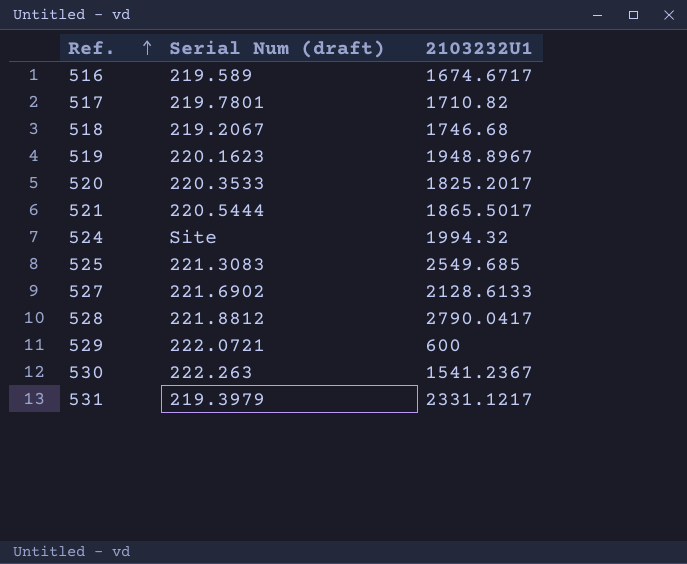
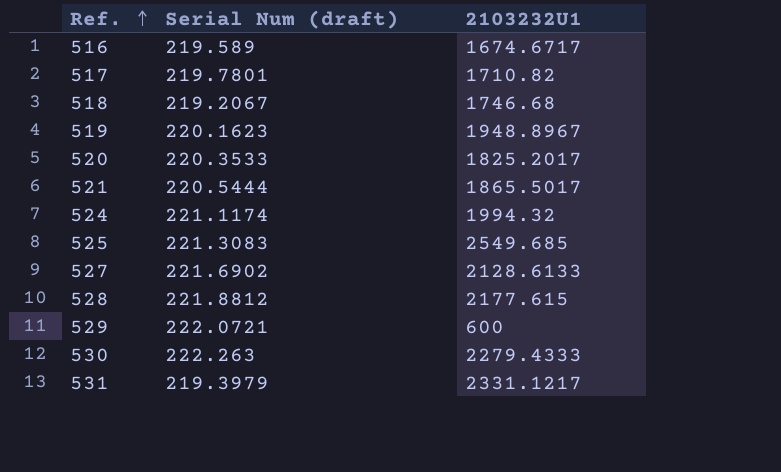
524 | Serial Num (draft): Site -> 221.1174
528 | 2103232U1: 2790.0417 -> 2177.615
530 | 2103232U1: 1541.2367 -> 2279.4333

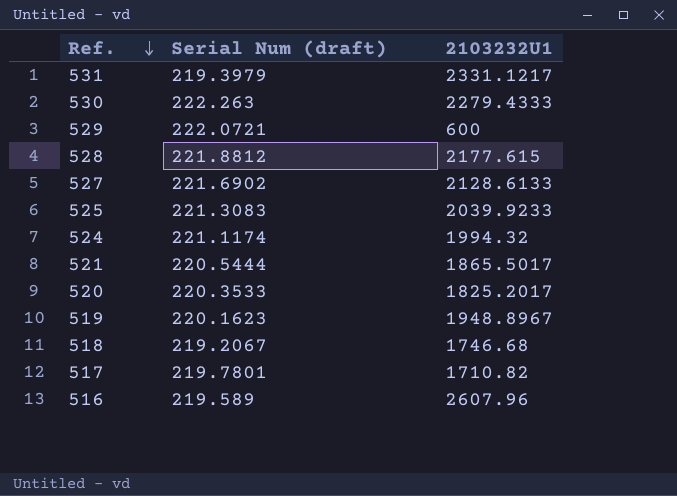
row order: Ref. ascending -> Ref. descending
525 | 2103232U1: 2549.685 -> 2039.9233
516 | 2103232U1: 1674.6717 -> 2607.96

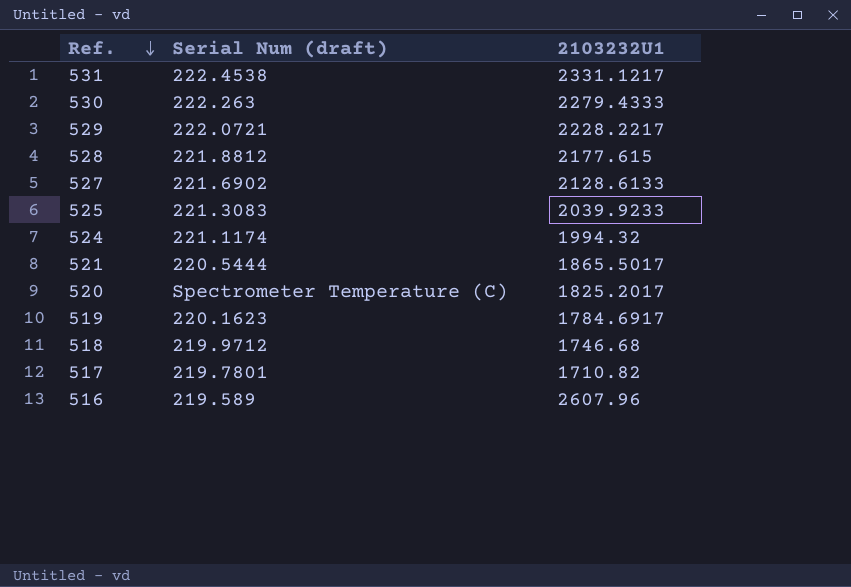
531 | Serial Num (draft): 219.3979 -> 222.4538
529 | 2103232U1: 600 -> 2228.2217
520 | Serial Num (draft): 220.3533 -> Spectrometer Temperature (C)
519 | 2103232U1: 1948.8967 -> 1784.6917
518 | Serial Num (draft): 219.2067 -> 219.9712

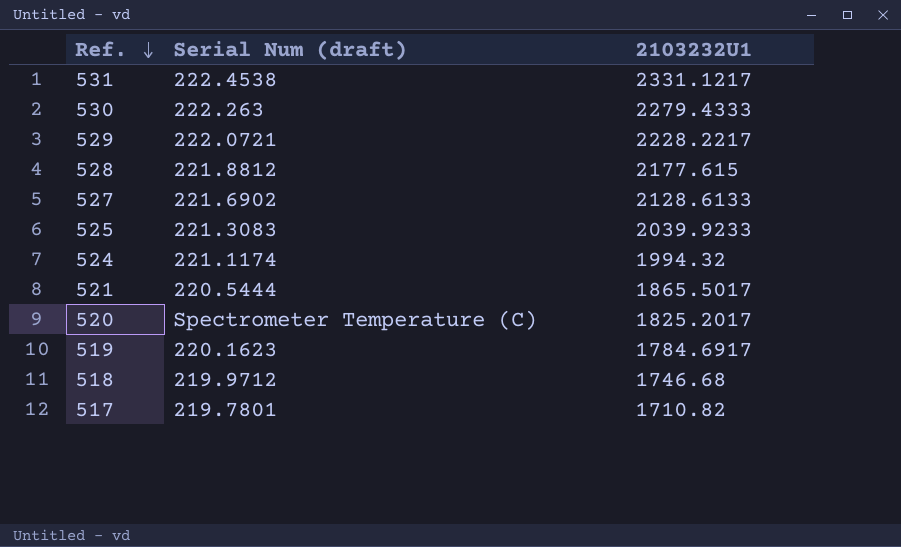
row 516: 219.589 | 2607.96 -> none

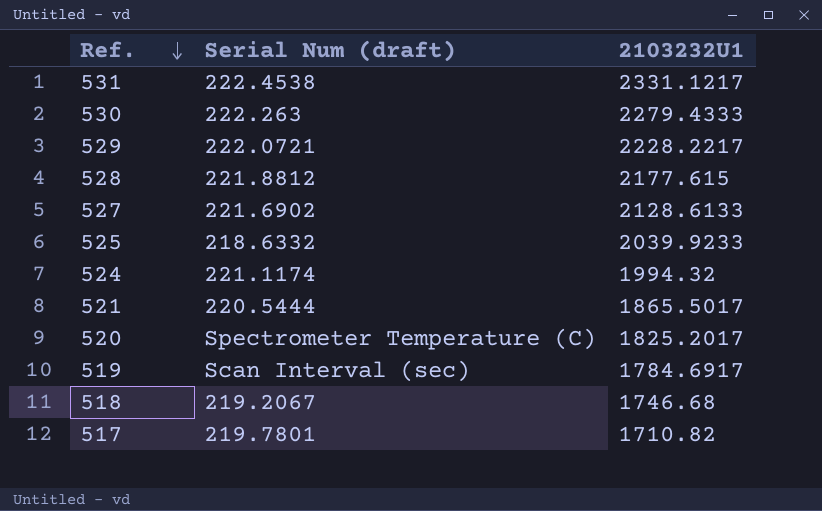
525 | Serial Num (draft): 221.3083 -> 218.6332
519 | Serial Num (draft): 220.1623 -> Scan Interval (sec)
518 | Serial Num (draft): 219.9712 -> 219.2067

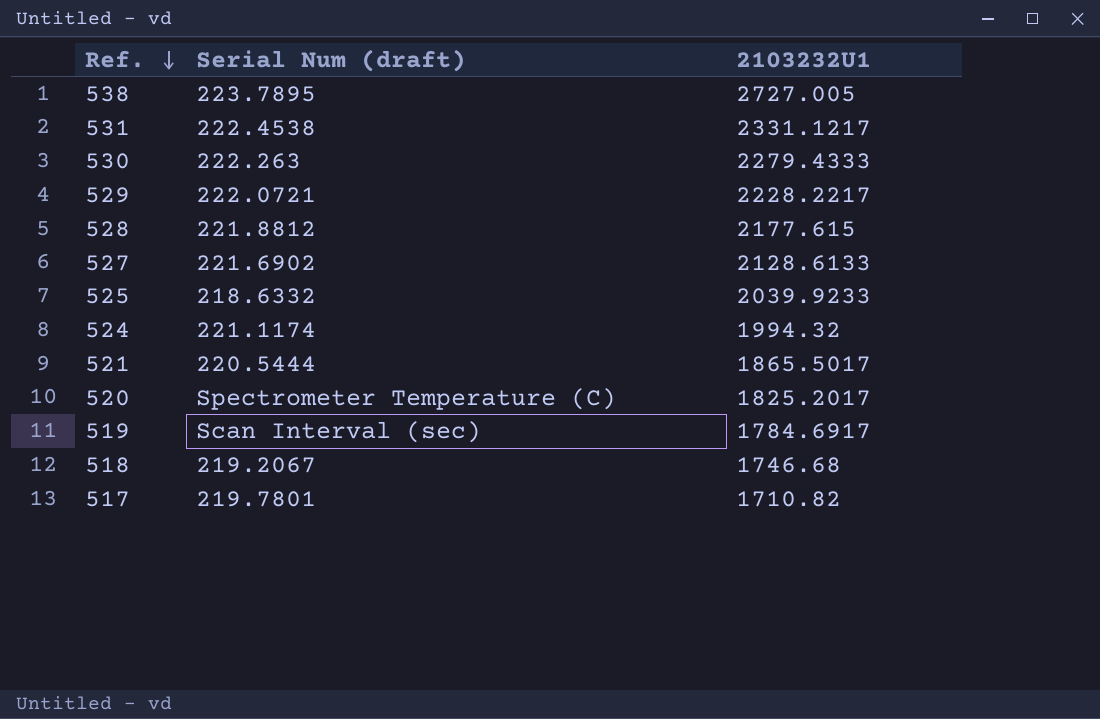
row 538: none -> 223.7895 | 2727.005

